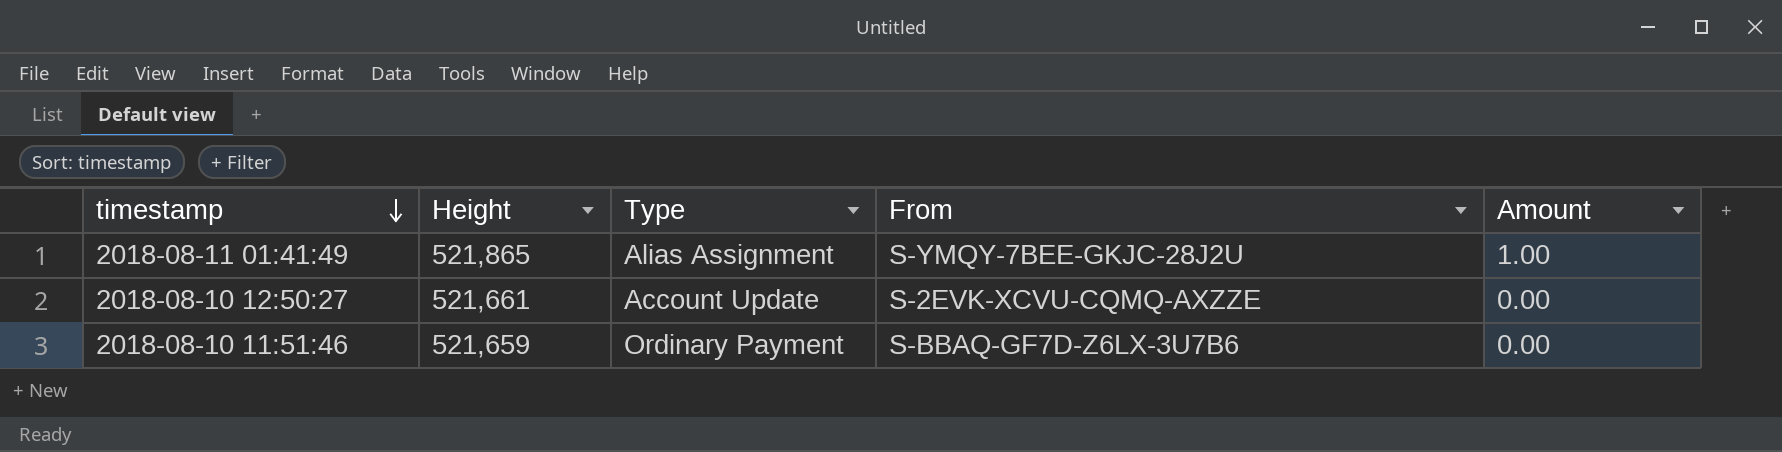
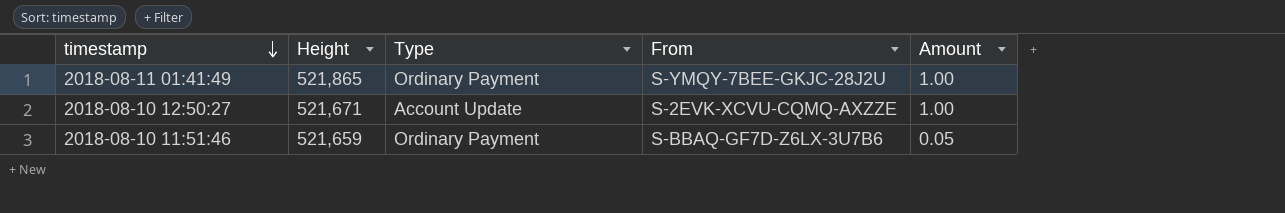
2018-08-11 01:41:49 | Type: Alias Assignment -> Ordinary Payment
2018-08-10 12:50:27 | Height: 521,661 -> 521,671
2018-08-10 12:50:27 | Amount: 0.00 -> 1.00
2018-08-10 11:51:46 | Amount: 0.00 -> 0.05

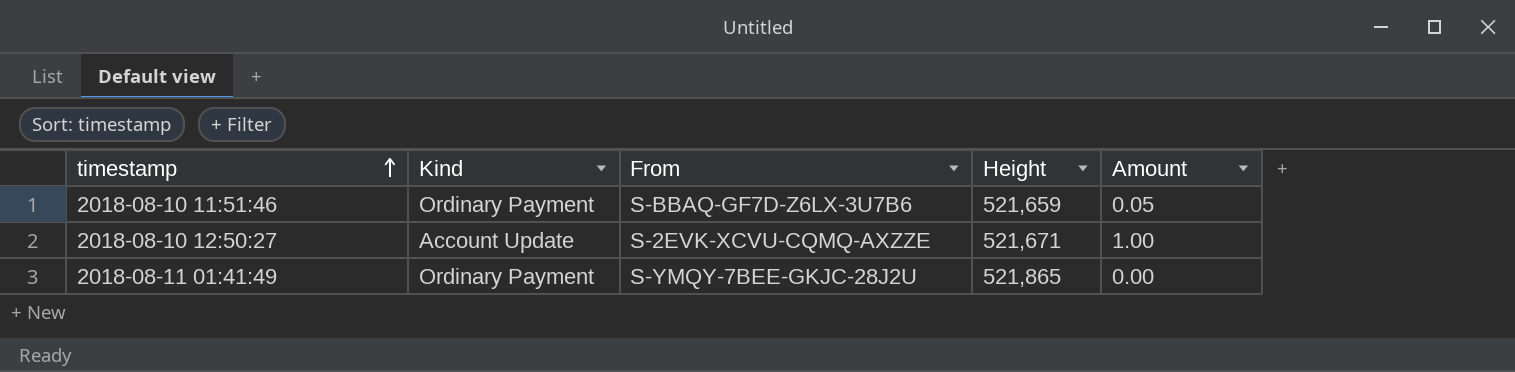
row order: timestamp descending -> timestamp ascending
column name: Type -> Kind
column Height | position: 2 -> 4
2018-08-11 01:41:49 | Amount: 1.00 -> 0.00

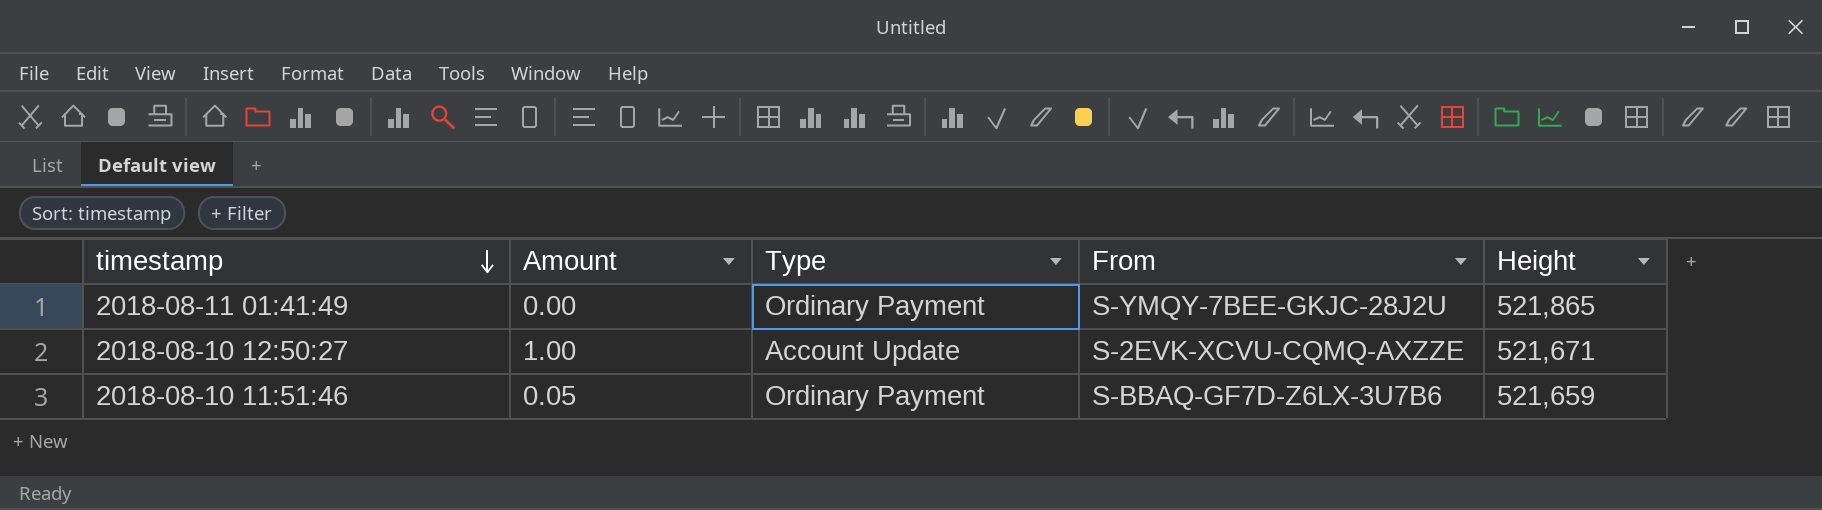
row order: timestamp ascending -> timestamp descending
column Amount | position: 5 -> 2
column name: Kind -> Type

